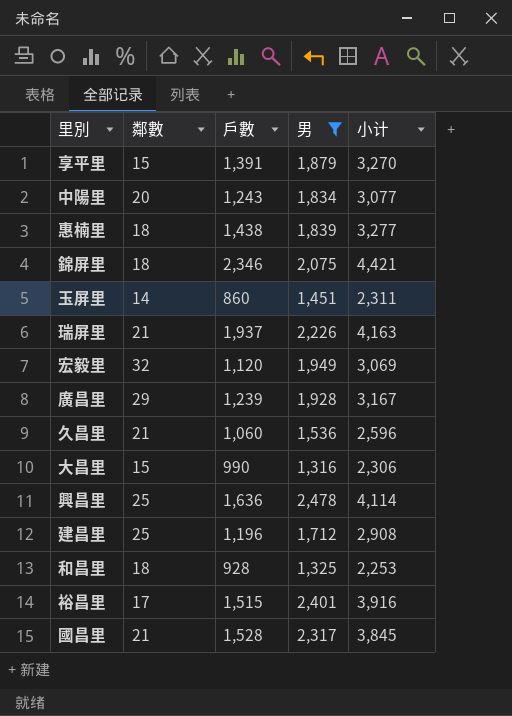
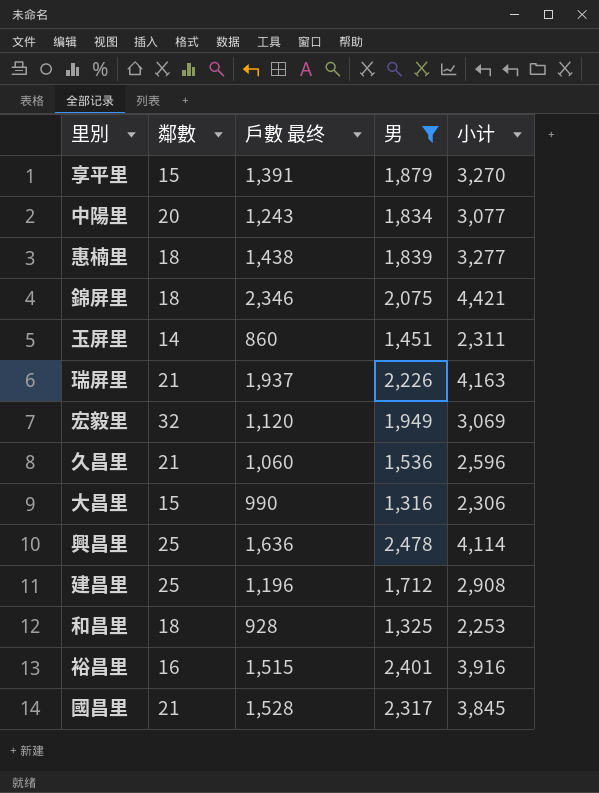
column name: 戶數 -> 戶數 最终
row 廣昌里: 29 | 1,239 | 1,928 | 3,167 -> none
裕昌里 | 鄰數: 17 -> 16

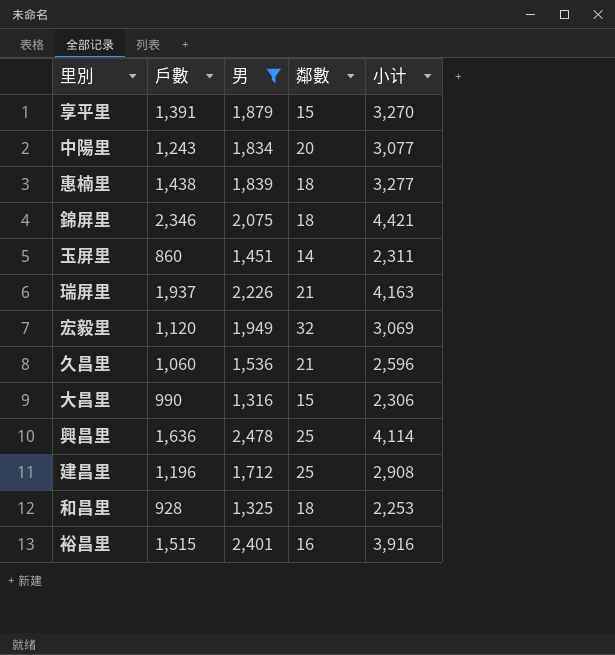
column name: 戶數 最终 -> 戶數
column 鄰數 | position: 2 -> 4
row 國昌里: 21 | 1,528 | 2,317 | 3,845 -> none

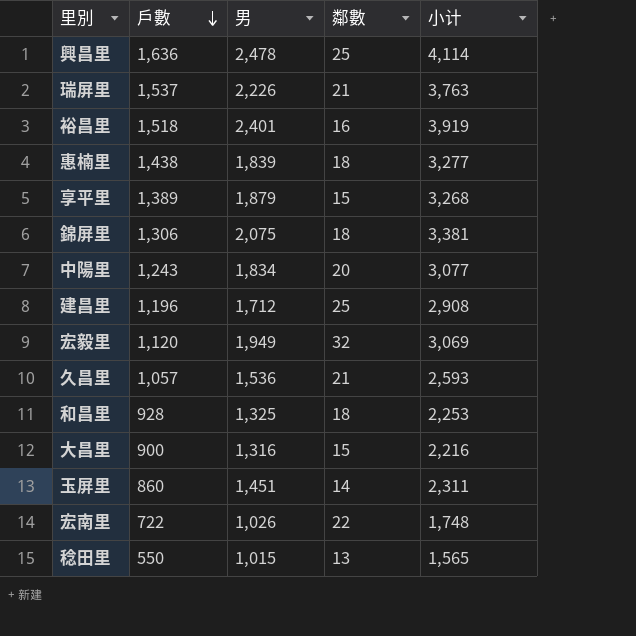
filter: 男 >= 1,316 -> none
row order: none -> 戶數 descending
瑞屏里 | 戶數: 1,937 -> 1,537
瑞屏里 | 小计: 4,163 -> 3,763
裕昌里 | 戶數: 1,515 -> 1,518
裕昌里 | 小计: 3,916 -> 3,919
享平里 | 戶數: 1,391 -> 1,389
享平里 | 小计: 3,270 -> 3,268
錦屏里 | 戶數: 2,346 -> 1,306
錦屏里 | 小计: 4,421 -> 3,381
久昌里 | 戶數: 1,060 -> 1,057
久昌里 | 小计: 2,596 -> 2,593
大昌里 | 戶數: 990 -> 900
大昌里 | 小计: 2,306 -> 2,216

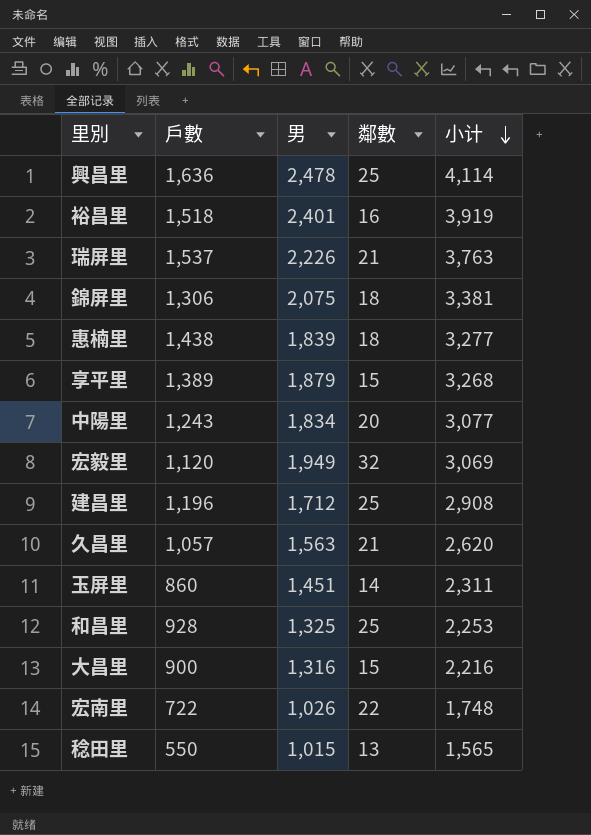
row order: 戶數 descending -> 小计 descending
久昌里 | 男: 1,536 -> 1,563
久昌里 | 小计: 2,593 -> 2,620
和昌里 | 鄰數: 18 -> 25

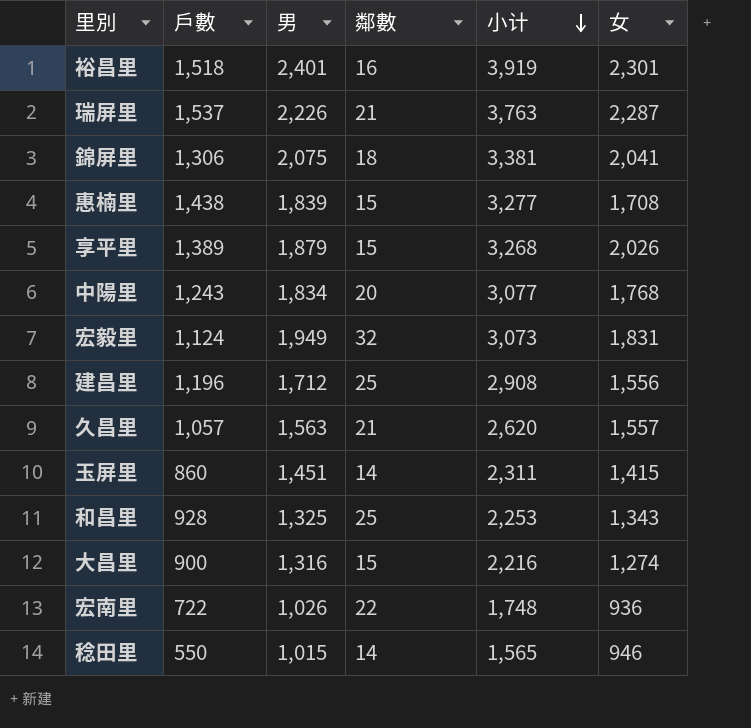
column 女 | position: none -> 6
row 興昌里: 1,636 | 2,478 | 25 | 4,114 -> none
惠楠里 | 鄰數: 18 -> 15
宏毅里 | 戶數: 1,120 -> 1,124
宏毅里 | 小计: 3,069 -> 3,073
稔田里 | 鄰數: 13 -> 14

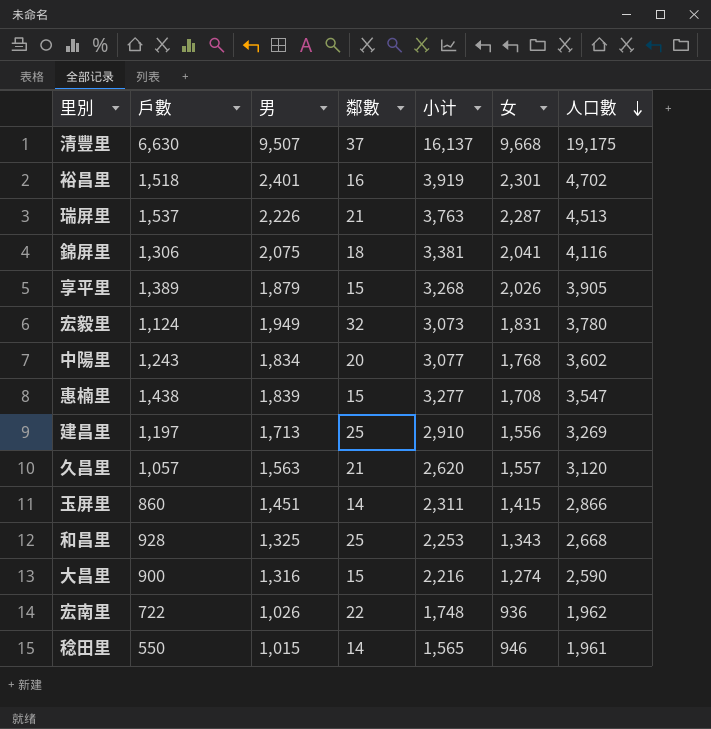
row order: 小计 descending -> 人口數 descending
column 人口數 | formula: none -> [男] + [女]
row 清豐里: none -> 6,630 | 9,507 | 37 | 16,137 | 9,668 | 19,175
建昌里 | 戶數: 1,196 -> 1,197
建昌里 | 男: 1,712 -> 1,713
建昌里 | 小计: 2,908 -> 2,910

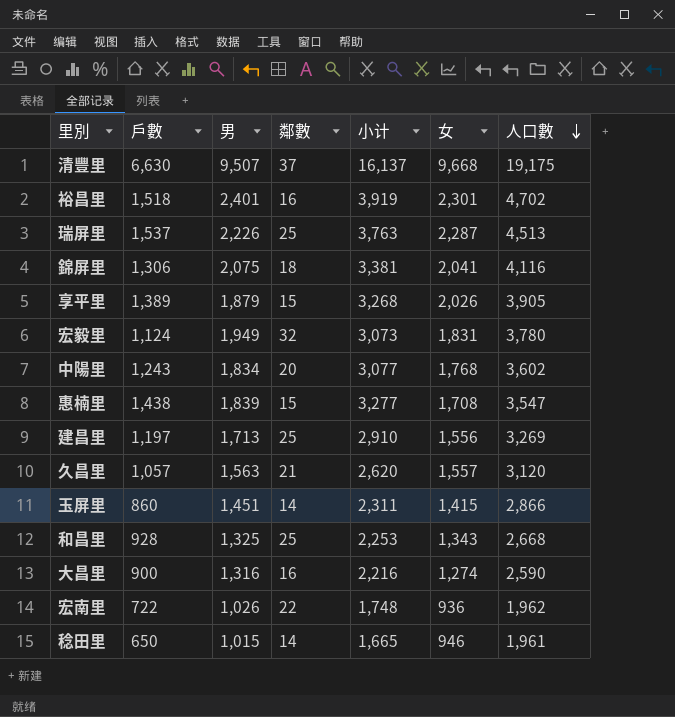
瑞屏里 | 鄰數: 21 -> 25
大昌里 | 鄰數: 15 -> 16
稔田里 | 戶數: 550 -> 650
稔田里 | 小计: 1,565 -> 1,665

